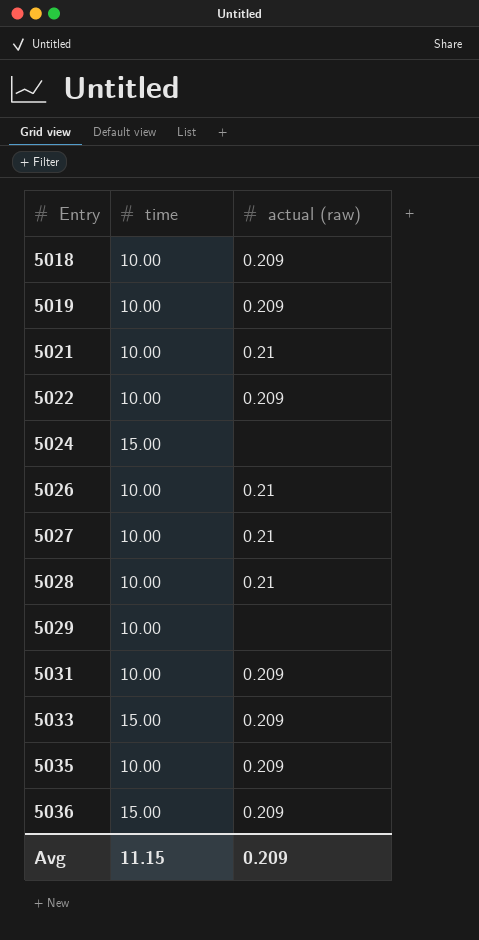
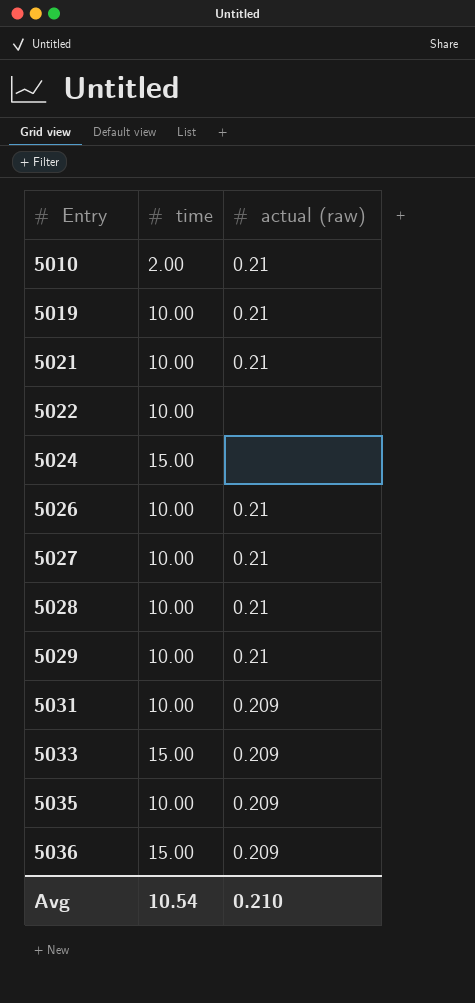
row 5018: 10.00 | 0.209 -> none
row 5010: none -> 2.00 | 0.21
5019 | actual (raw): 0.209 -> 0.21
5022 | actual (raw): 0.209 -> none
5029 | actual (raw): none -> 0.21
Avg | time: 11.15 -> 10.54
Avg | actual (raw): 0.209 -> 0.210

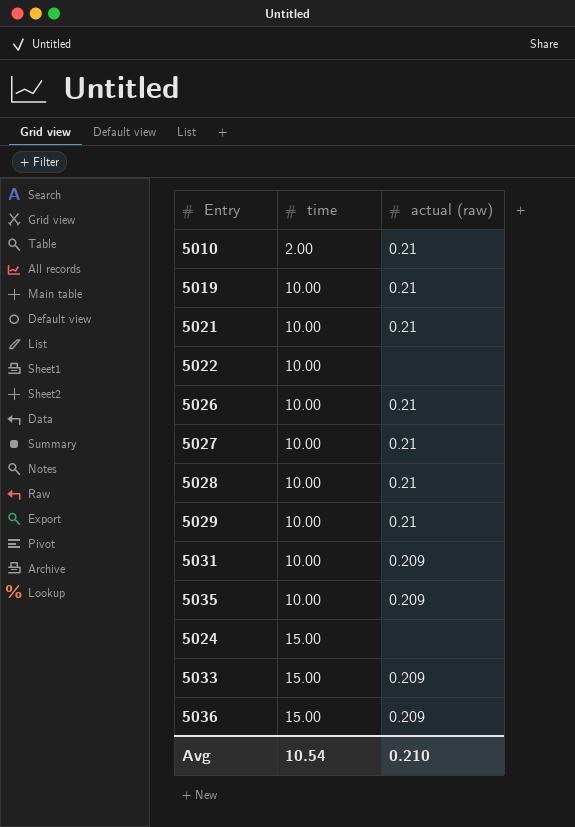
row order: Entry ascending -> time ascending

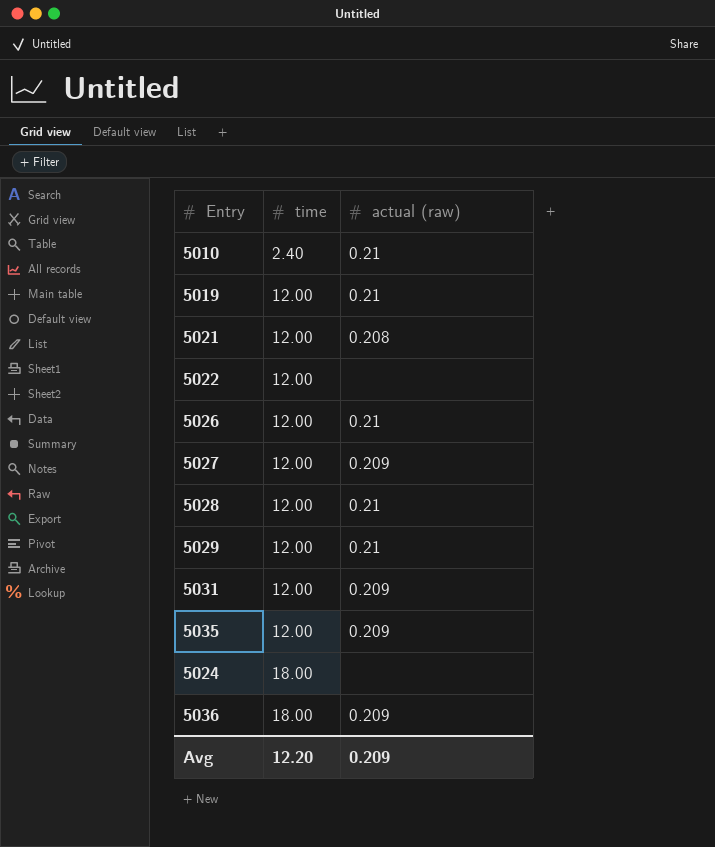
row 5033: 15.00 | 0.209 -> none
5010 | time: 2.00 -> 2.40
5019 | time: 10.00 -> 12.00
5021 | time: 10.00 -> 12.00
5021 | actual (raw): 0.21 -> 0.208
5022 | time: 10.00 -> 12.00
5026 | time: 10.00 -> 12.00
5027 | time: 10.00 -> 12.00
5027 | actual (raw): 0.21 -> 0.209
5028 | time: 10.00 -> 12.00
5029 | time: 10.00 -> 12.00
5031 | time: 10.00 -> 12.00
5035 | time: 10.00 -> 12.00
5024 | time: 15.00 -> 18.00
5036 | time: 15.00 -> 18.00
Avg | time: 10.54 -> 12.20
Avg | actual (raw): 0.210 -> 0.209

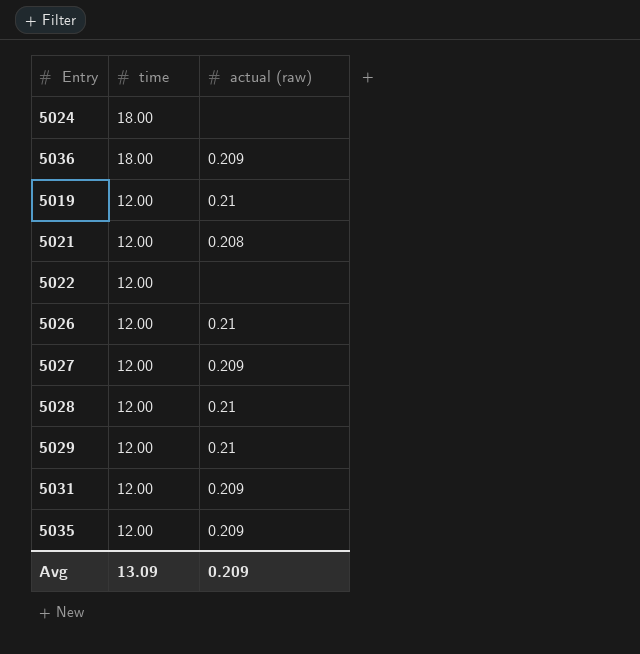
row order: time ascending -> time descending
row 5010: 2.40 | 0.21 -> none
Avg | time: 12.20 -> 13.09

